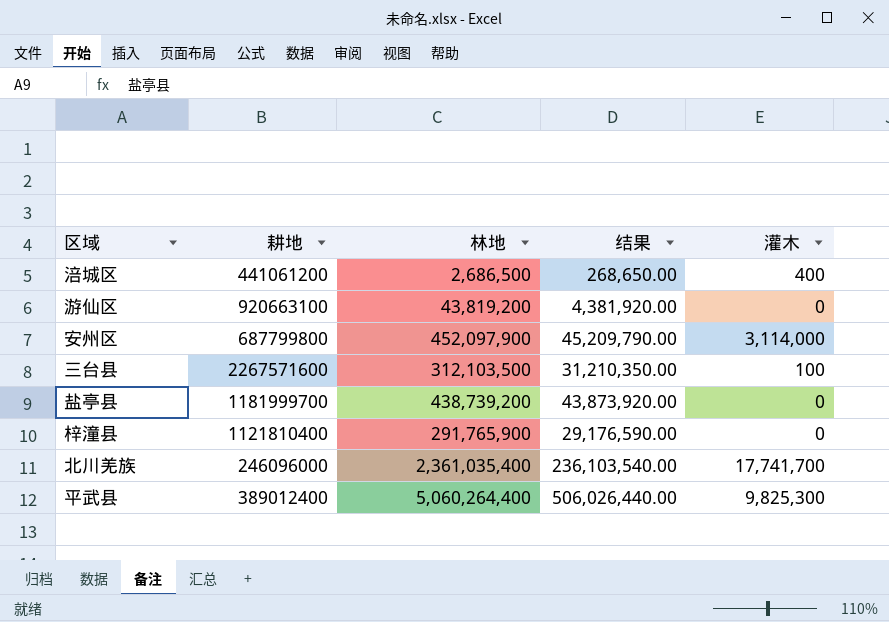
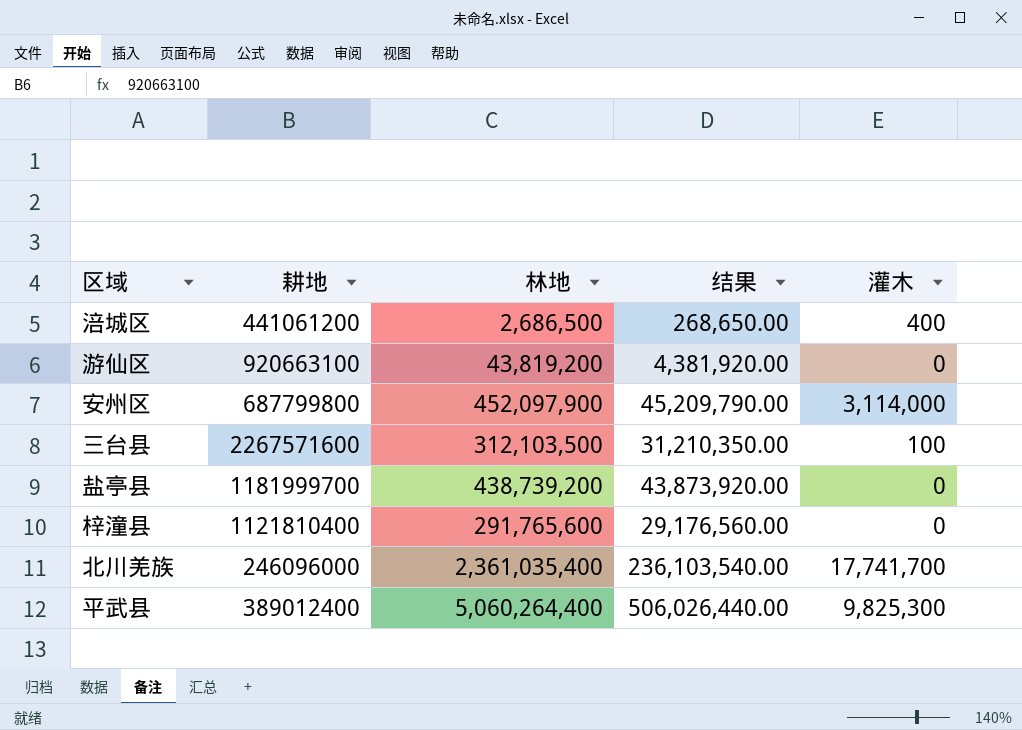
梓潼县 | 林地: 291,765,900 -> 291,765,600
梓潼县 | 结果: 29,176,590.00 -> 29,176,560.00

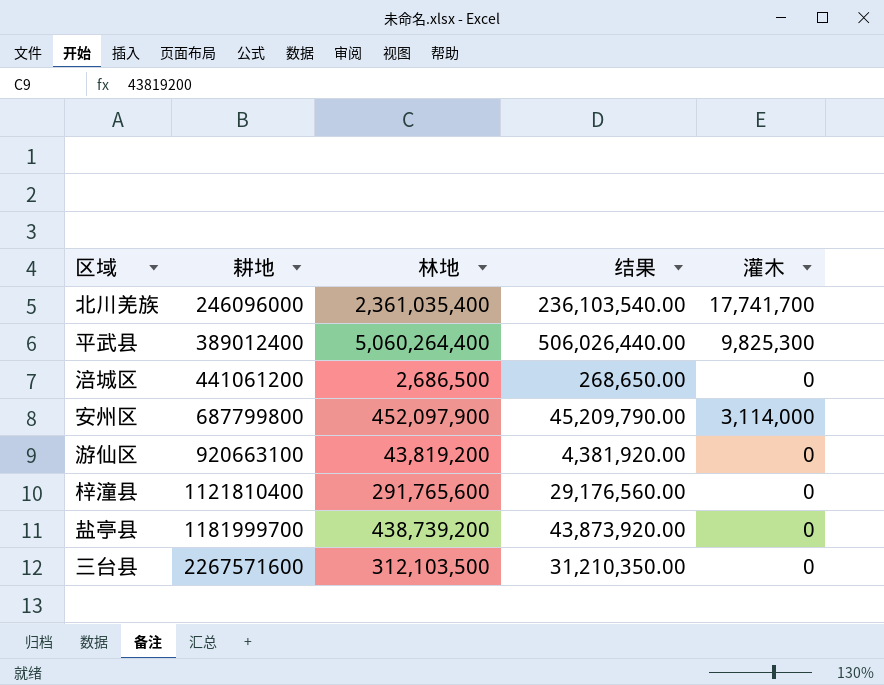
row order: none -> 耕地 ascending
涪城区 | 灌木: 400 -> 0
三台县 | 灌木: 100 -> 0

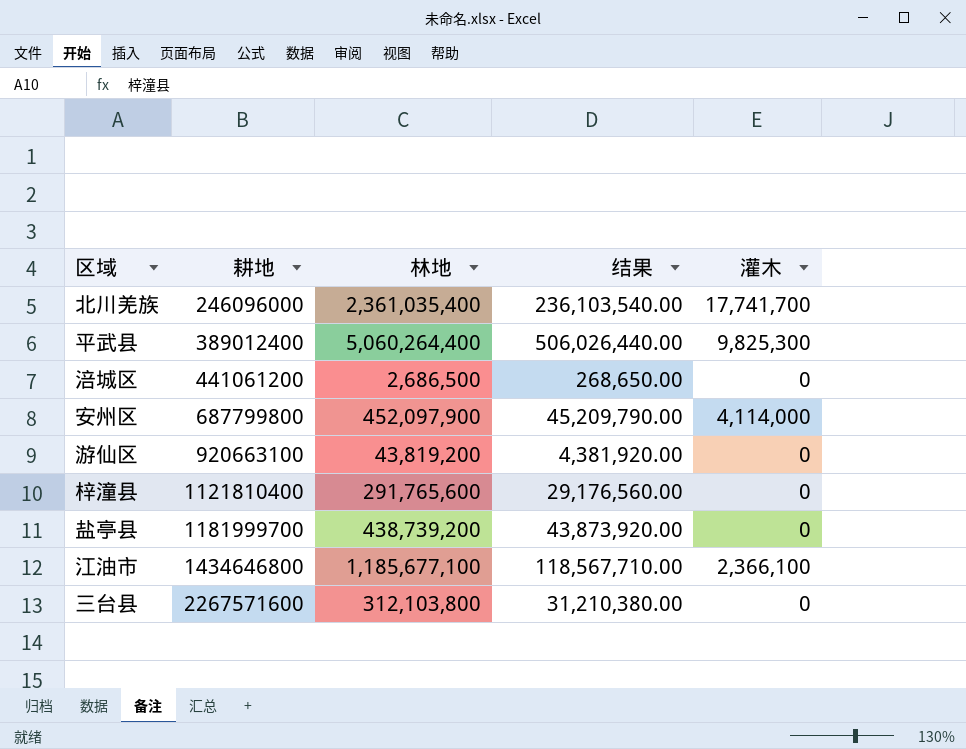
安州区 | 灌木: 3,114,000 -> 4,114,000
row 江油市: none -> 1434646800 | 1,185,677,100 | 118,567,710.00 | 2,366,100
三台县 | 林地: 312,103,500 -> 312,103,800
三台县 | 结果: 31,210,350.00 -> 31,210,380.00

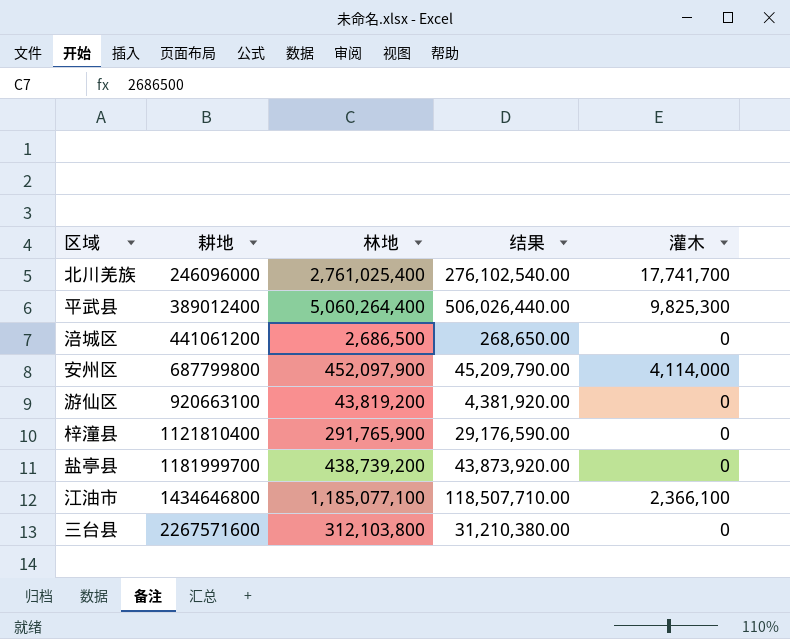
北川羌族 | 林地: 2,361,035,400 -> 2,761,025,400
北川羌族 | 结果: 236,103,540.00 -> 276,102,540.00
梓潼县 | 林地: 291,765,600 -> 291,765,900
梓潼县 | 结果: 29,176,560.00 -> 29,176,590.00
江油市 | 林地: 1,185,677,100 -> 1,185,077,100
江油市 | 结果: 118,567,710.00 -> 118,507,710.00

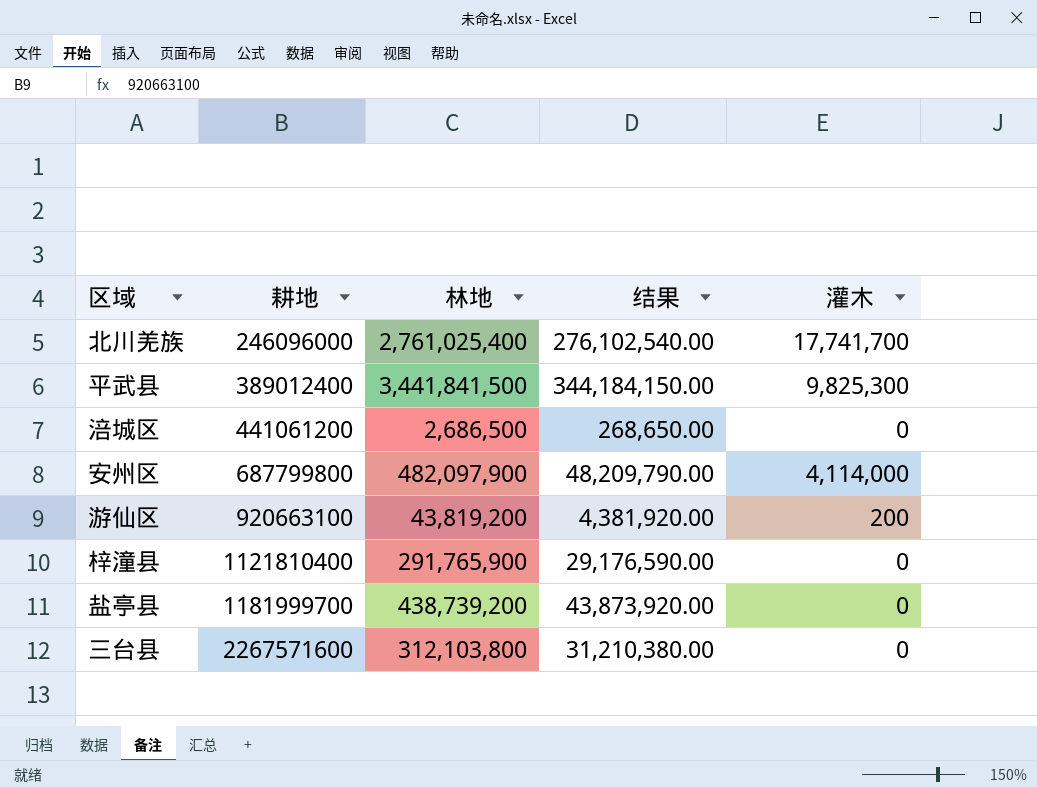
row 江油市: 1434646800 | 1,185,077,100 | 118,507,710.00 | 2,366,100 -> none
平武县 | 林地: 5,060,264,400 -> 3,441,841,500
平武县 | 结果: 506,026,440.00 -> 344,184,150.00
安州区 | 林地: 452,097,900 -> 482,097,900
安州区 | 结果: 45,209,790.00 -> 48,209,790.00
游仙区 | 灌木: 0 -> 200

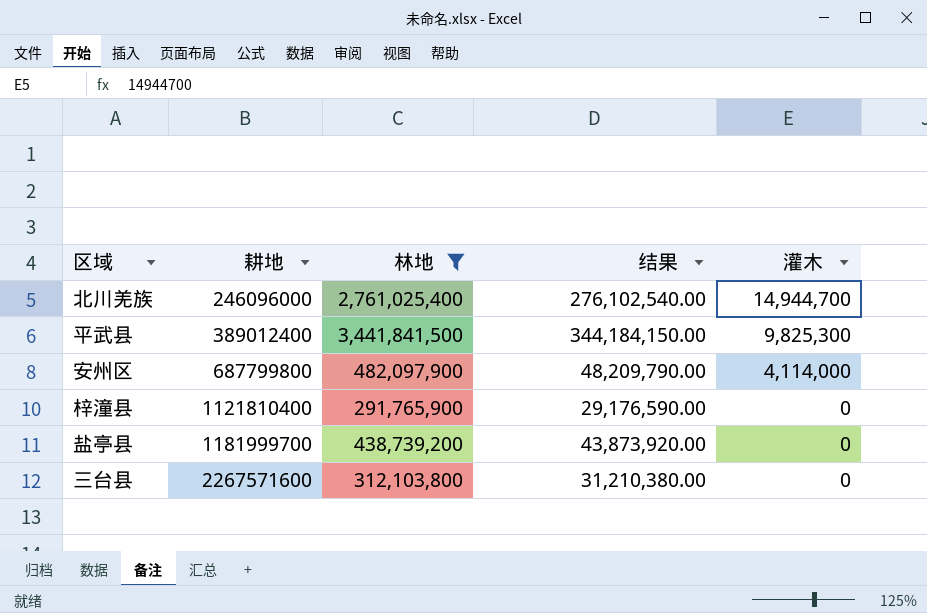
filter: none -> 林地 >= 291,765,900
北川羌族 | 灌木: 17,741,700 -> 14,944,700

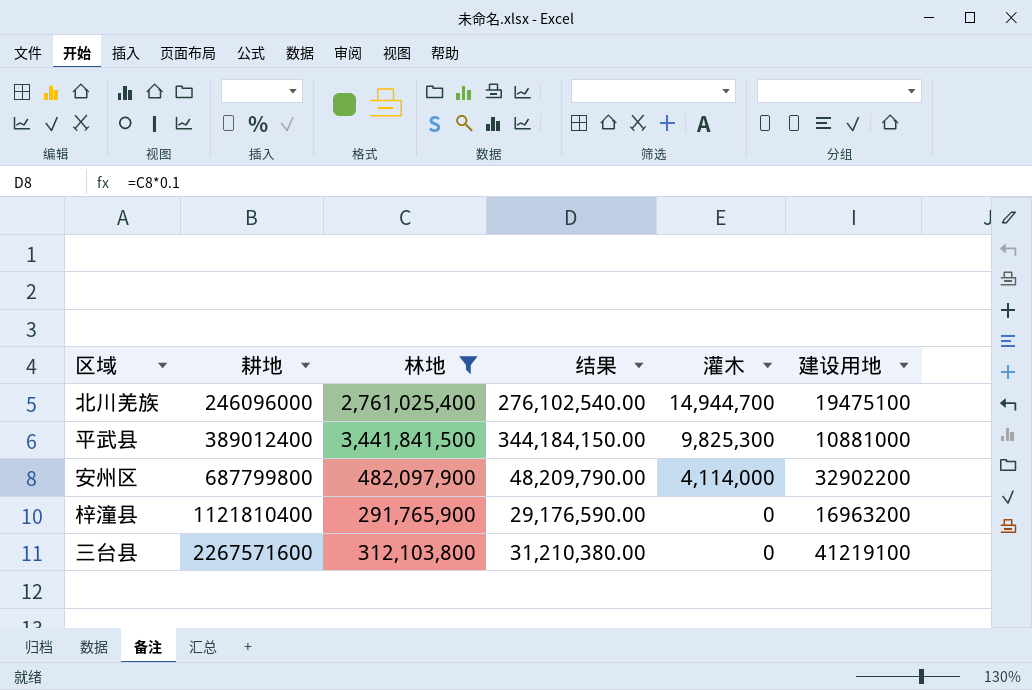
column 建设用地 | position: none -> 6
row 盐亭县: 1181999700 | 438,739,200 | 43,873,920.00 | 0 -> none

